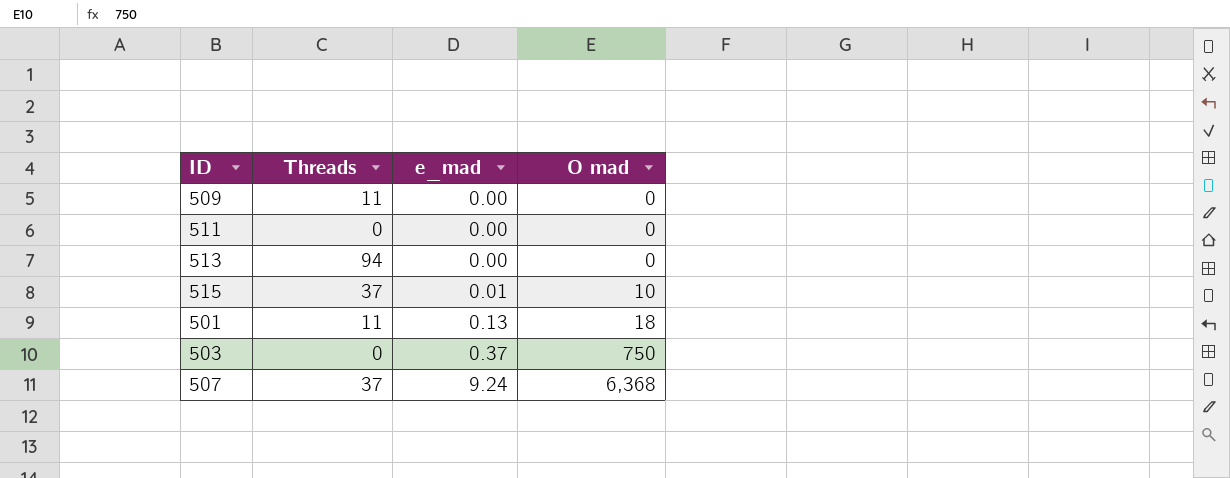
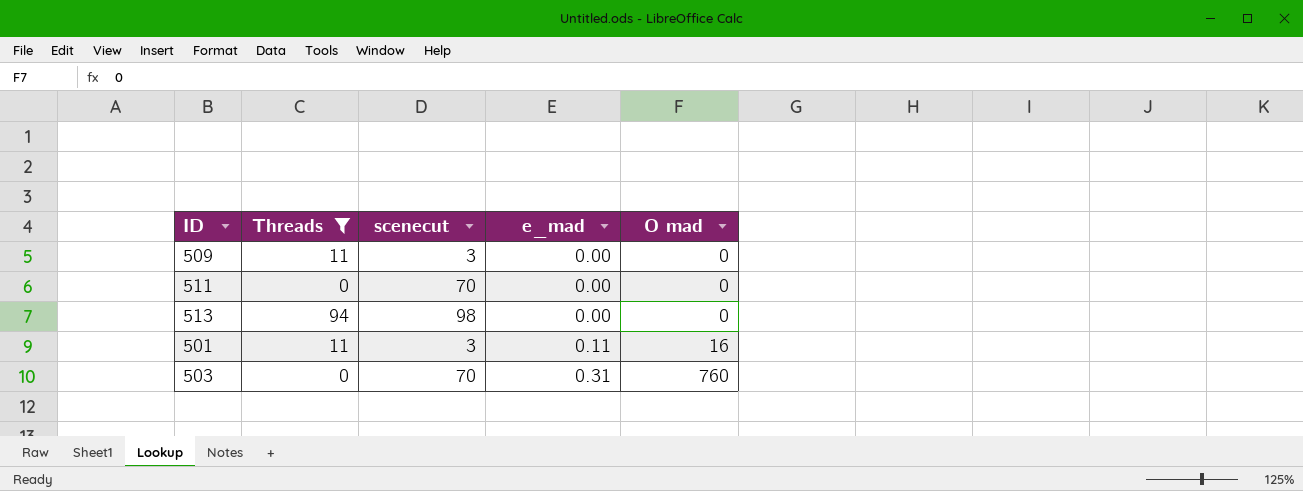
filter: none -> Threads != 37
column scenecut | position: none -> 3
501 | e_mad: 0.13 -> 0.11
501 | O mad: 18 -> 16
503 | e_mad: 0.37 -> 0.31
503 | O mad: 750 -> 760

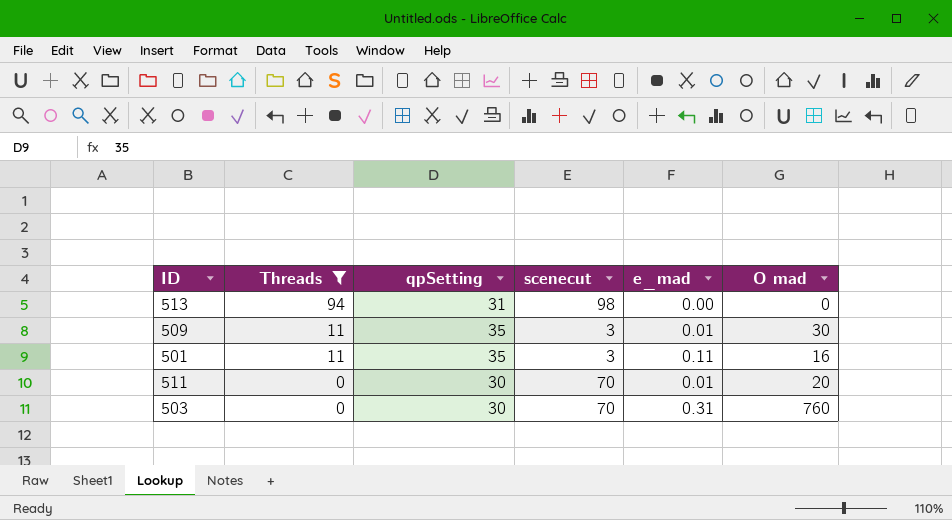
row order: e_mad ascending -> Threads descending
column qpSetting | position: none -> 3
509 | e_mad: 0.00 -> 0.01
509 | O mad: 0 -> 30
511 | e_mad: 0.00 -> 0.01
511 | O mad: 0 -> 20

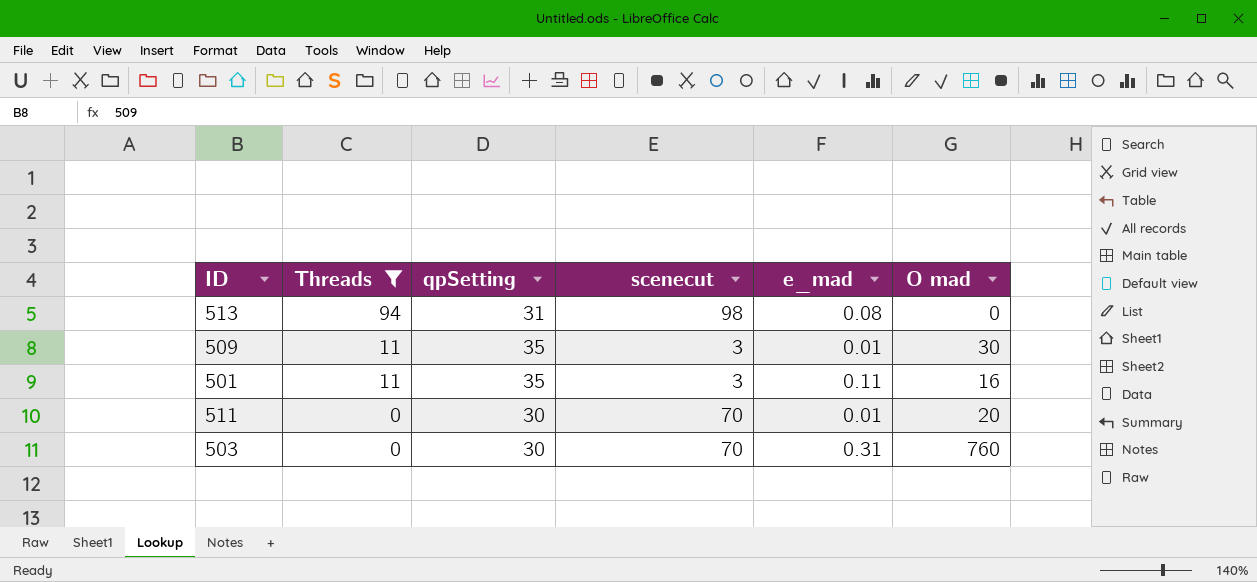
513 | e_mad: 0.00 -> 0.08

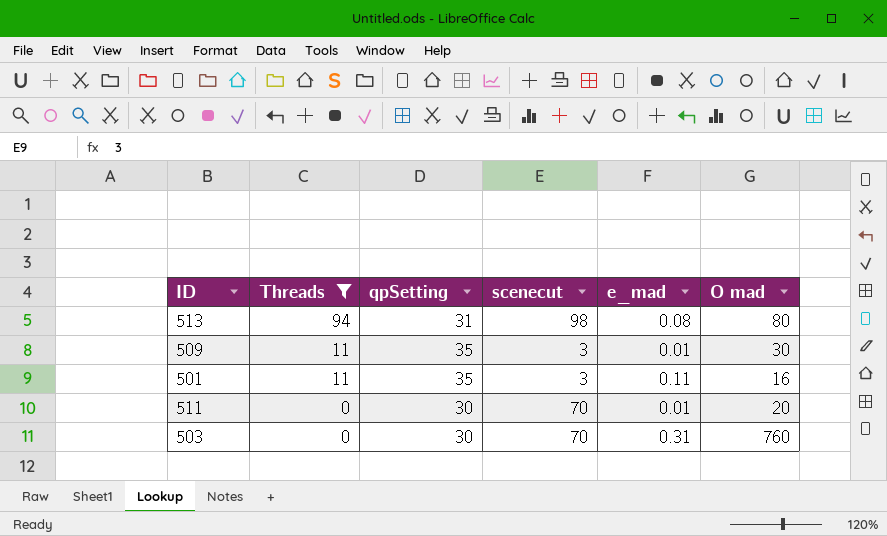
513 | O mad: 0 -> 80

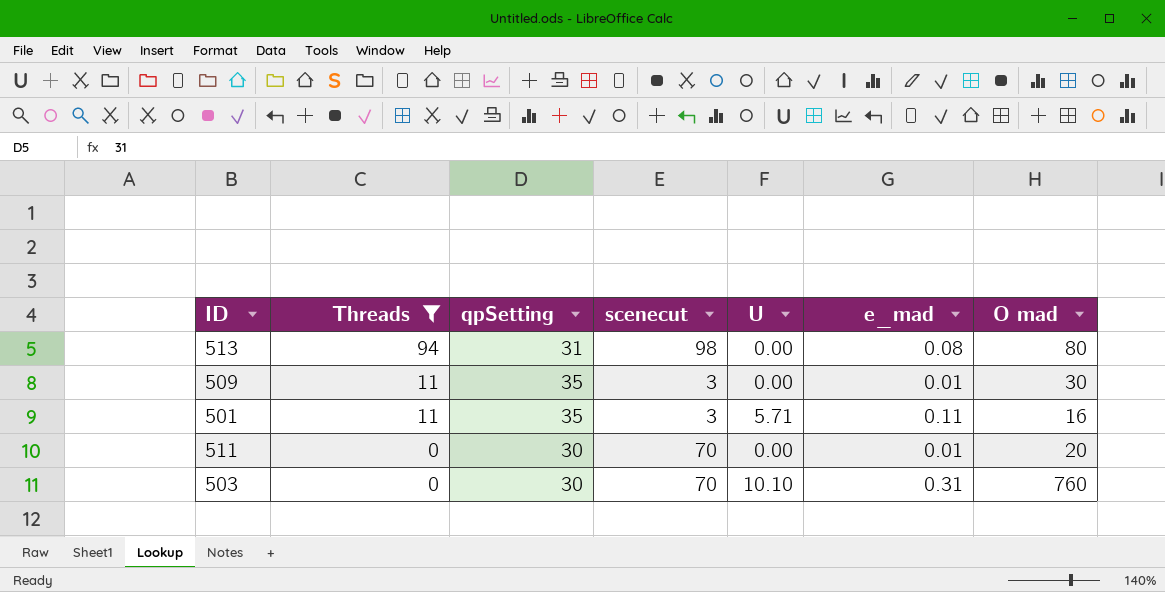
column U | position: none -> 5

